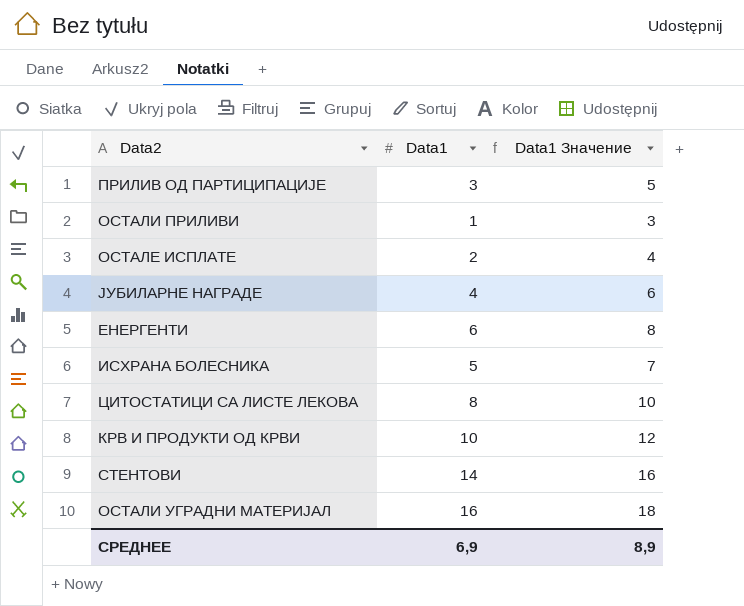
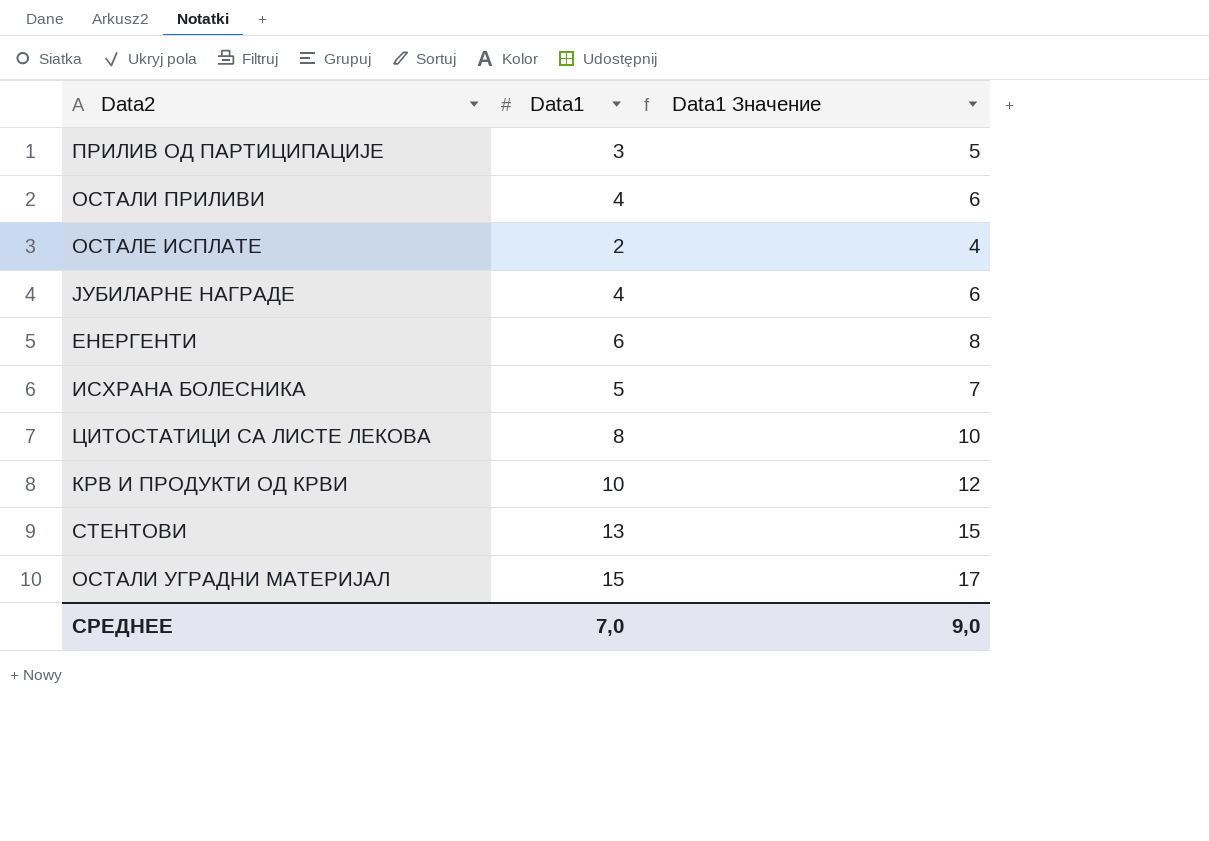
ОСТАЛИ ПРИЛИВИ | Data1: 1 -> 4
ОСТАЛИ ПРИЛИВИ | Data1 Значение: 3 -> 6
СТЕНТОВИ | Data1: 14 -> 13
СТЕНТОВИ | Data1 Значение: 16 -> 15
ОСТАЛИ УГРАДНИ МАТЕРИЈАЛ | Data1: 16 -> 15
ОСТАЛИ УГРАДНИ МАТЕРИЈАЛ | Data1 Значение: 18 -> 17
СРЕДНЕЕ | Data1: 6,9 -> 7,0
СРЕДНЕЕ | Data1 Значение: 8,9 -> 9,0

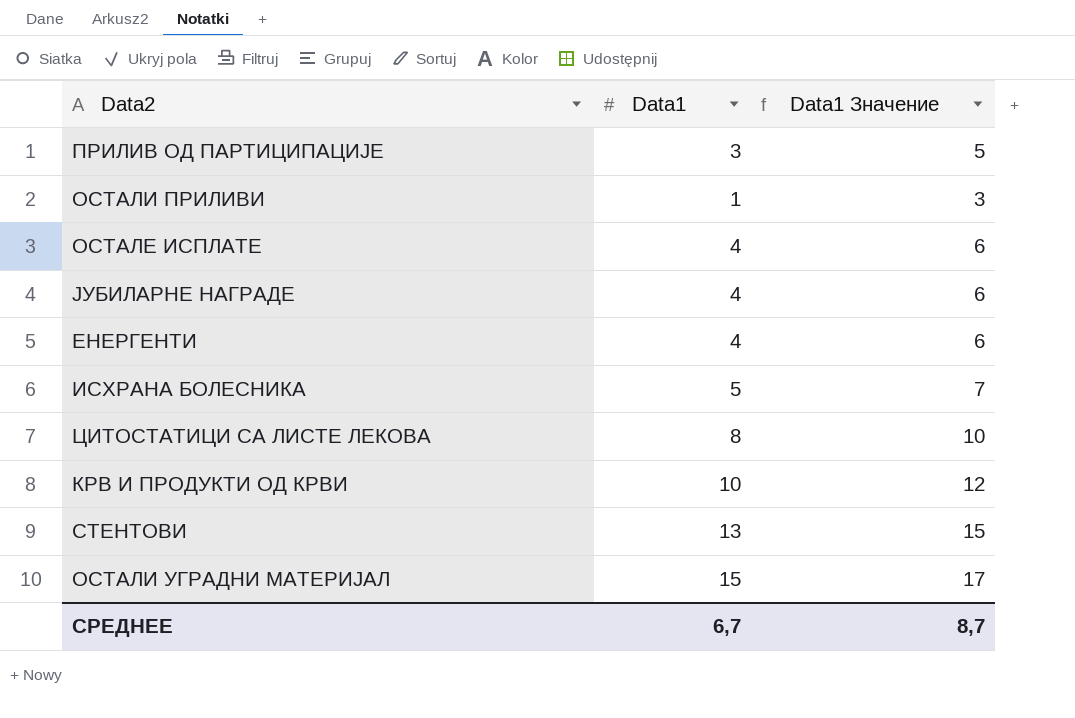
ОСТАЛИ ПРИЛИВИ | Data1: 4 -> 1
ОСТАЛИ ПРИЛИВИ | Data1 Значение: 6 -> 3
ОСТАЛЕ ИСПЛАТЕ | Data1: 2 -> 4
ОСТАЛЕ ИСПЛАТЕ | Data1 Значение: 4 -> 6
ЕНЕРГЕНТИ | Data1: 6 -> 4
ЕНЕРГЕНТИ | Data1 Значение: 8 -> 6
СРЕДНЕЕ | Data1: 7,0 -> 6,7
СРЕДНЕЕ | Data1 Значение: 9,0 -> 8,7

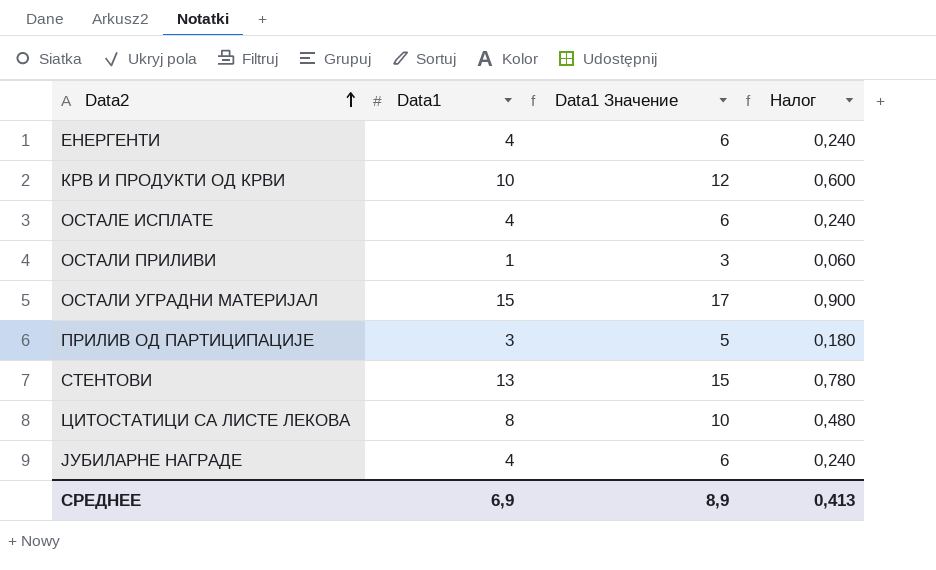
row order: none -> Data2 ascending
column Налог | formula: none -> [Data1] * 0,06
row ИСХРАНА БОЛЕСНИКА: 5 | 7 -> none
СРЕДНЕЕ | Data1: 6,7 -> 6,9
СРЕДНЕЕ | Data1 Значение: 8,7 -> 8,9

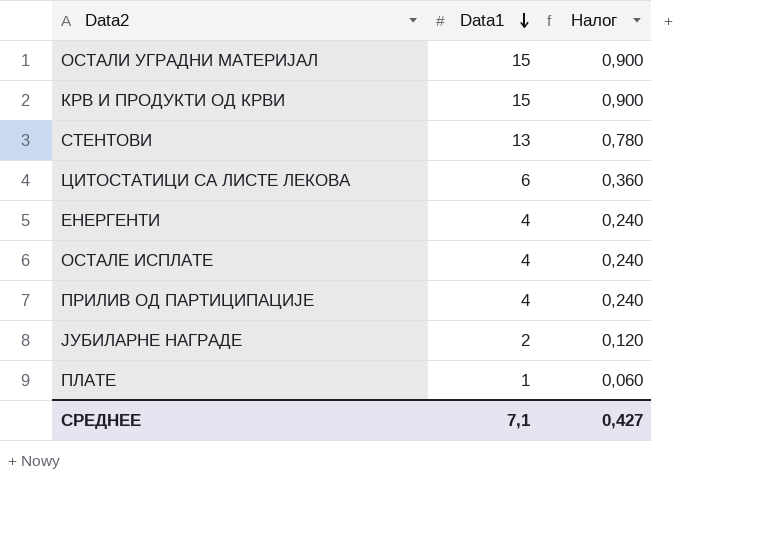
row order: Data2 ascending -> Data1 descending
column Data1 Значение | formula: [Data1] + 2 -> none
row ОСТАЛИ ПРИЛИВИ: 1 | 3 | 0,060 -> none
КРВ И ПРОДУКТИ ОД КРВИ | Data1: 10 -> 15
КРВ И ПРОДУКТИ ОД КРВИ | Налог: 0,600 -> 0,900
ЦИТОСТАТИЦИ СА ЛИСТЕ ЛЕКОВА | Data1: 8 -> 6
ЦИТОСТАТИЦИ СА ЛИСТЕ ЛЕКОВА | Налог: 0,480 -> 0,360
ПРИЛИВ ОД ПАРТИЦИПАЦИЈЕ | Data1: 3 -> 4
ПРИЛИВ ОД ПАРТИЦИПАЦИЈЕ | Налог: 0,180 -> 0,240
ЈУБИЛАРНЕ НАГРАДЕ | Data1: 4 -> 2
ЈУБИЛАРНЕ НАГРАДЕ | Налог: 0,240 -> 0,120
row ПЛАТЕ: none -> 1 | 0,060
СРЕДНЕЕ | Data1: 6,9 -> 7,1
СРЕДНЕЕ | Налог: 0,413 -> 0,427

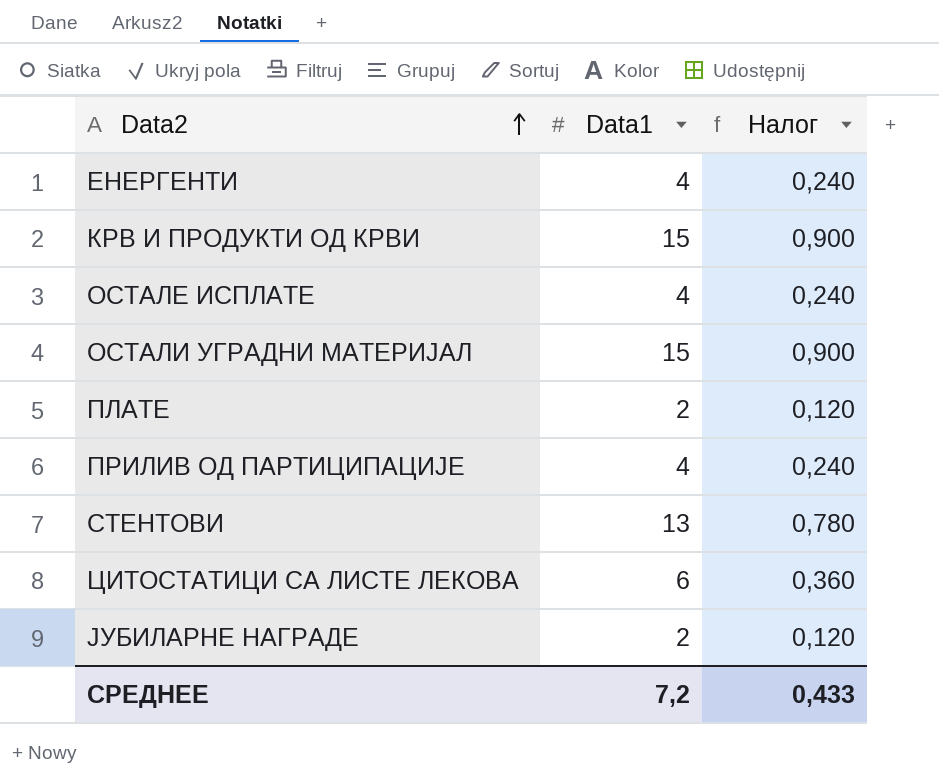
row order: Data1 descending -> Data2 ascending
ПЛАТЕ | Data1: 1 -> 2
ПЛАТЕ | Налог: 0,060 -> 0,120
СРЕДНЕЕ | Data1: 7,1 -> 7,2
СРЕДНЕЕ | Налог: 0,427 -> 0,433

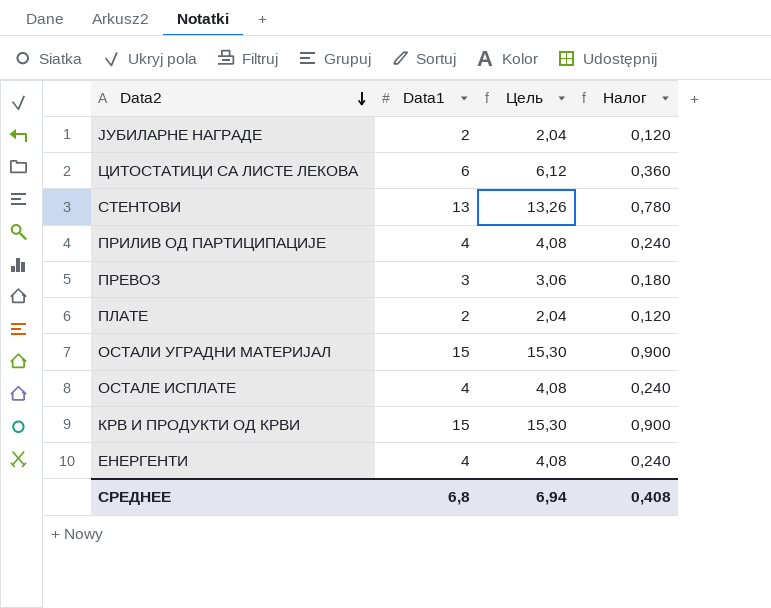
row order: Data2 ascending -> Data2 descending
column Цель | formula: none -> [Data1] * 1,02
row ПРЕВОЗ: none -> 3 | 3,06 | 0,180
СРЕДНЕЕ | Data1: 7,2 -> 6,8
СРЕДНЕЕ | Налог: 0,433 -> 0,408

